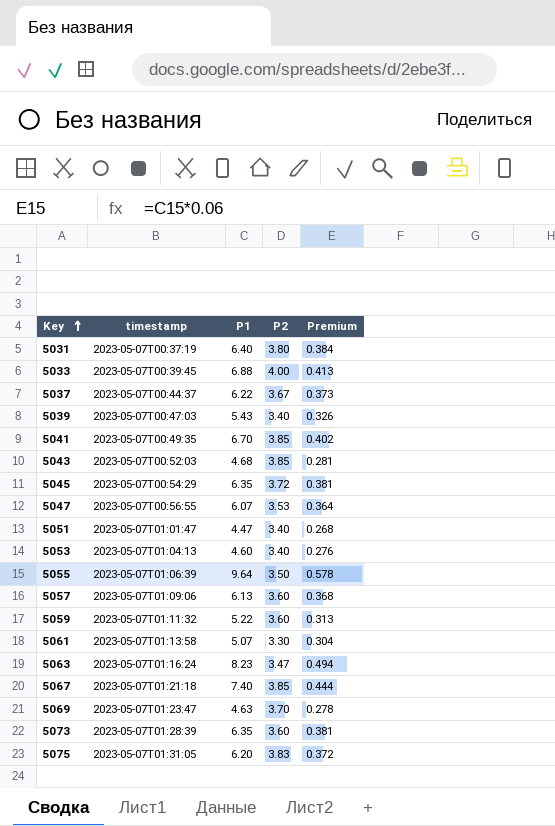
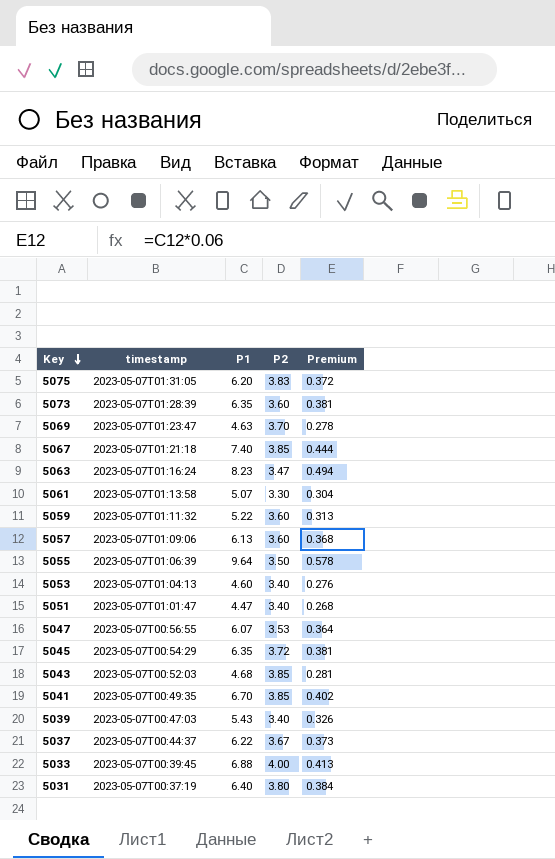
row order: Key ascending -> Key descending

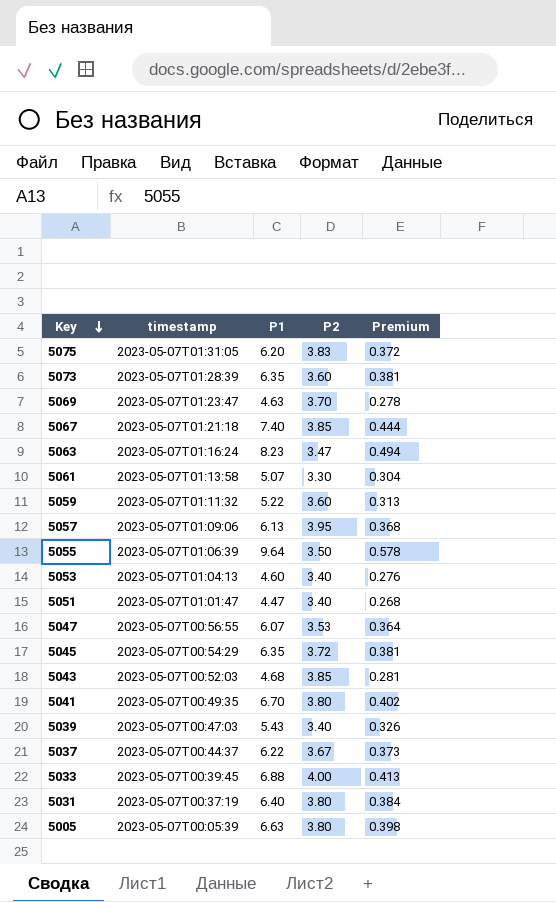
5057 | P2: 3.60 -> 3.95
5041 | P2: 3.85 -> 3.80
row 5005: none -> 2023-05-07T00:05:39 | 6.63 | 3.80 | 0.398

